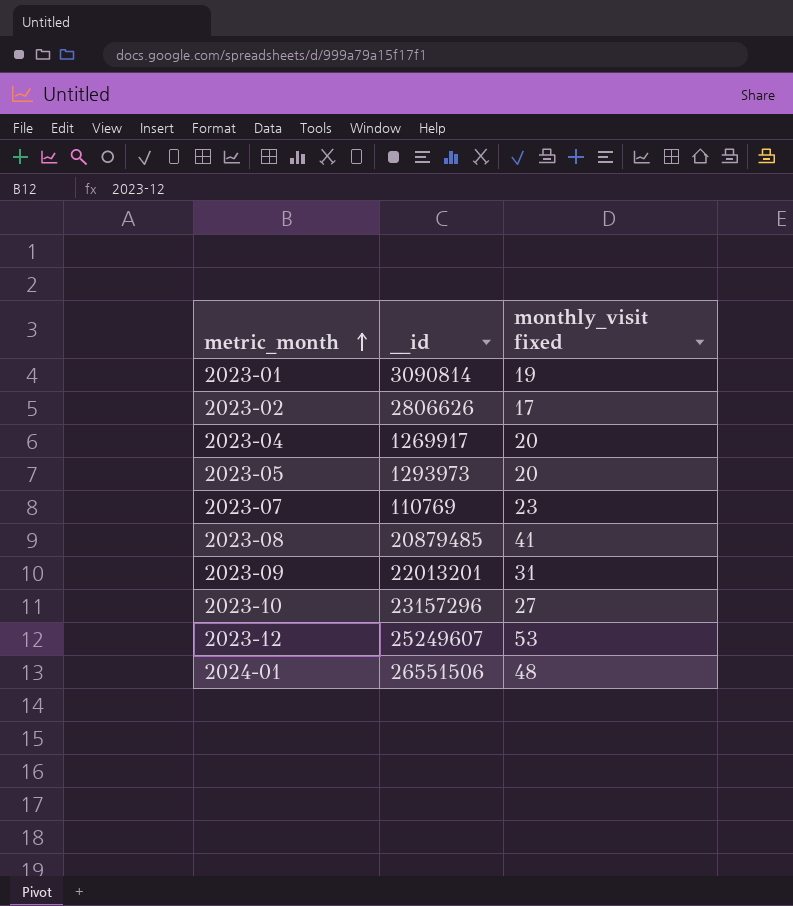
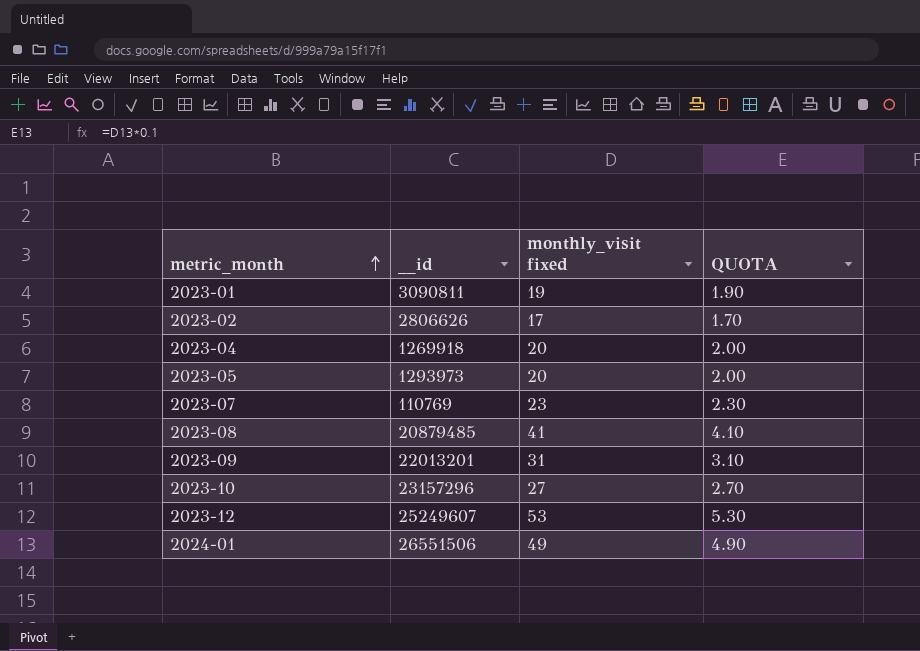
column QUOTA | formula: none -> [monthly_visit fixed] * 0.1
2023-01 | __id: 3090814 -> 3090811
2023-04 | __id: 1269917 -> 1269918
2024-01 | monthly_visit fixed: 48 -> 49

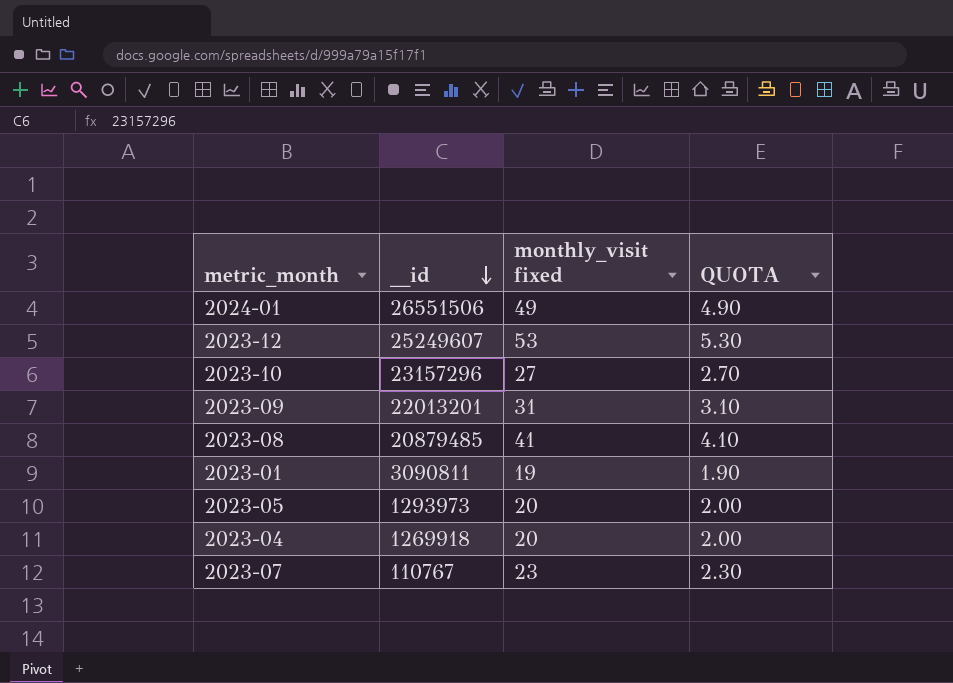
row order: metric_month ascending -> __id descending
row 2023-02: 2806626 | 17 | 1.70 -> none
2023-07 | __id: 110769 -> 110767

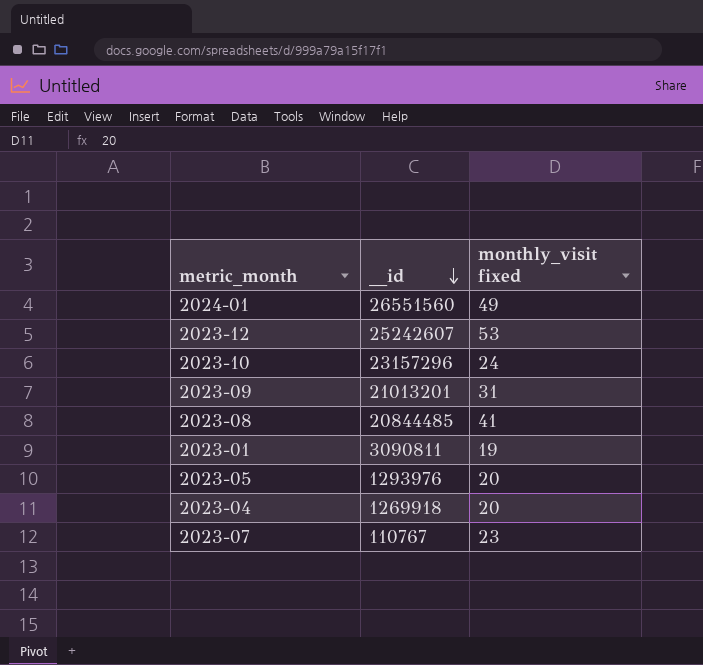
column QUOTA | formula: [monthly_visit fixed] * 0.1 -> none
2024-01 | __id: 26551506 -> 26551560
2023-12 | __id: 25249607 -> 25242607
2023-10 | monthly_visit fixed: 27 -> 24
2023-09 | __id: 22013201 -> 21013201
2023-08 | __id: 20879485 -> 20844485
2023-05 | __id: 1293973 -> 1293976

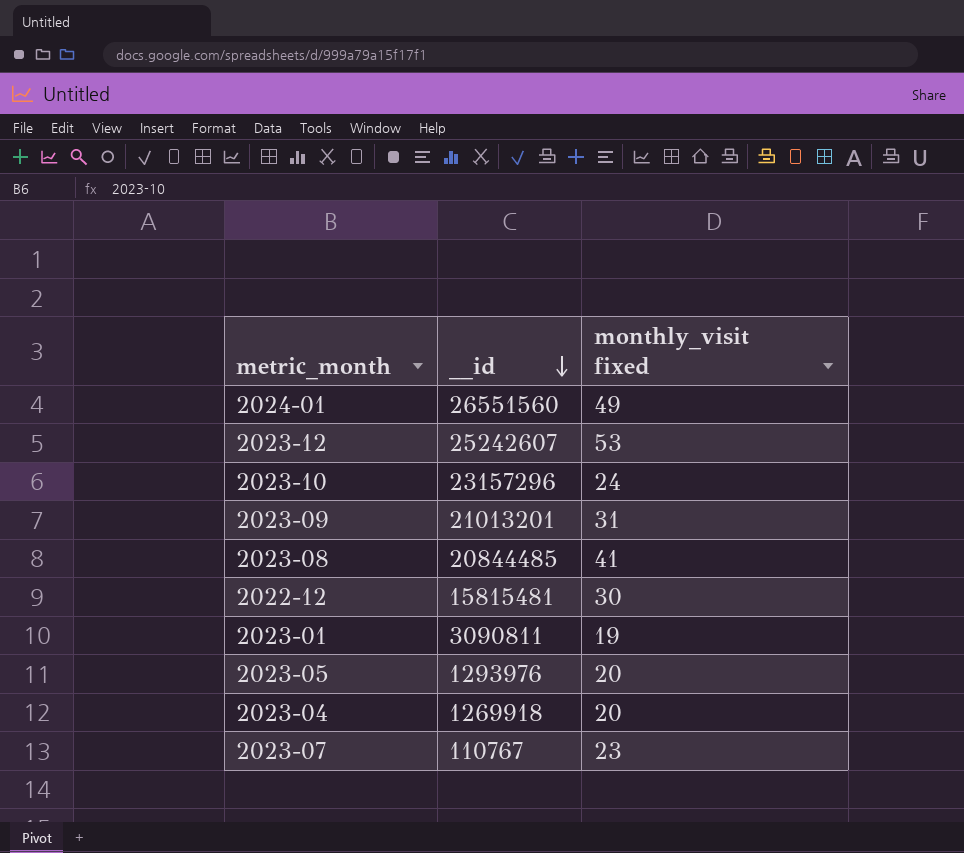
row 2022-12: none -> 15815481 | 30

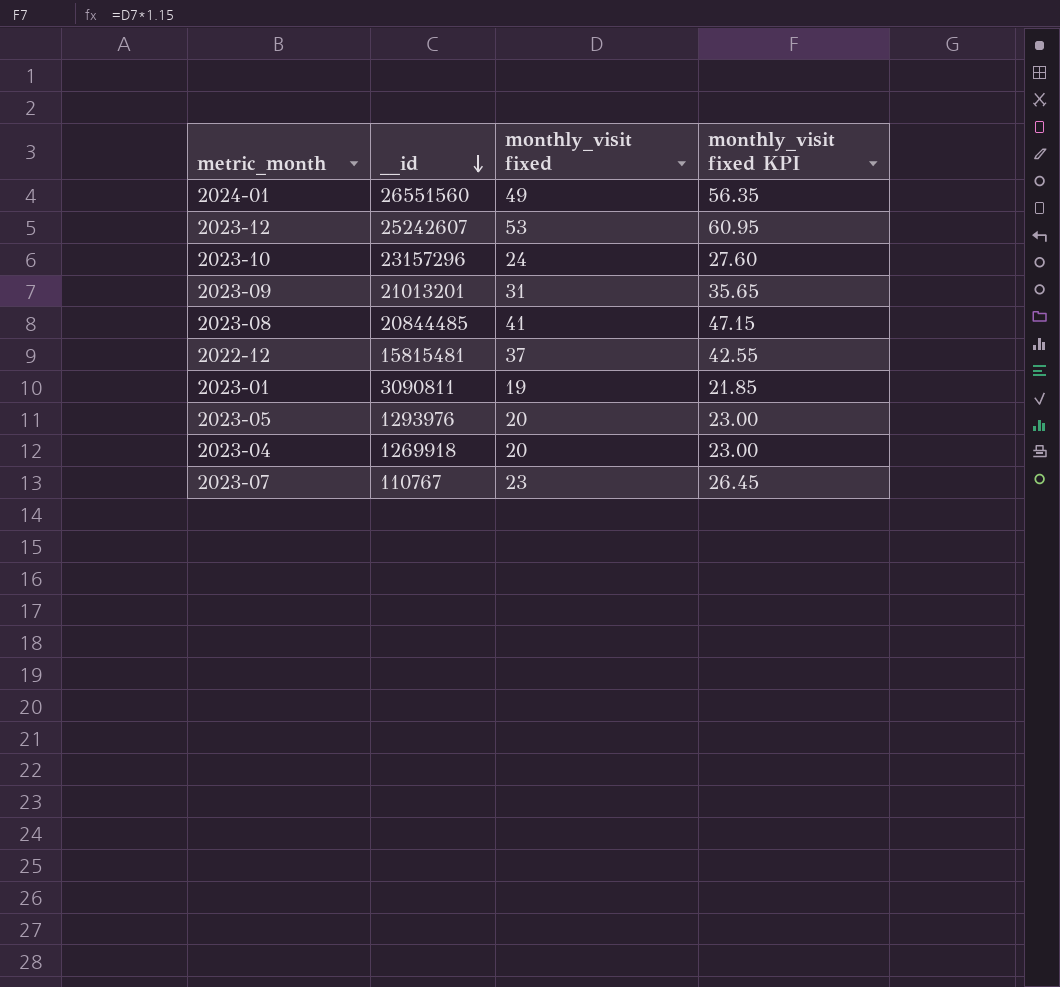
column monthly_visit fixed KPI | formula: none -> [monthly_visit fixed] * 1.15
2022-12 | monthly_visit fixed: 30 -> 37

